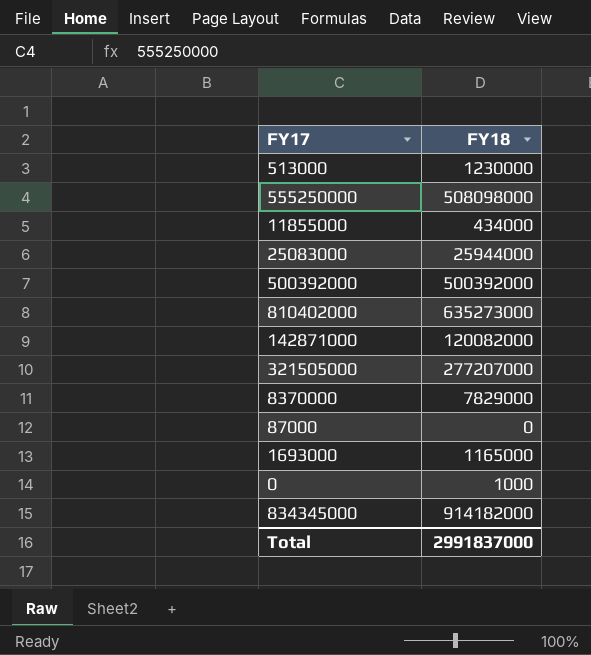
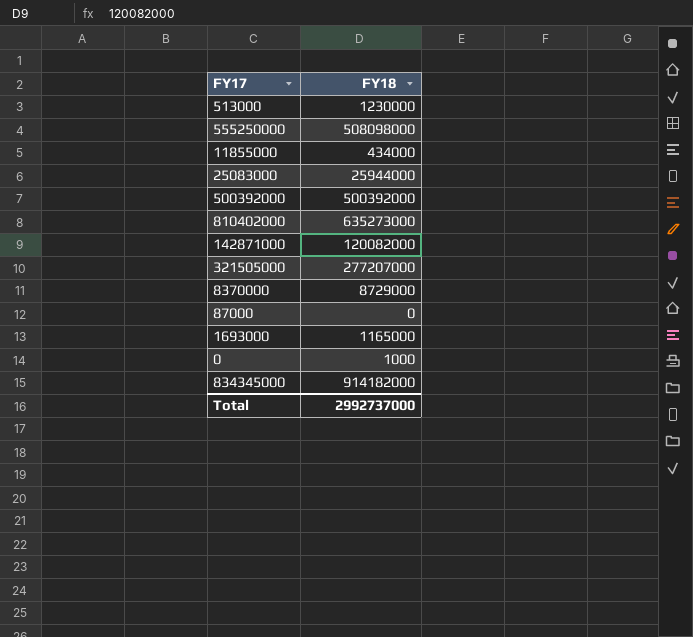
8370000 | FY18: 7829000 -> 8729000
Total | FY18: 2991837000 -> 2992737000

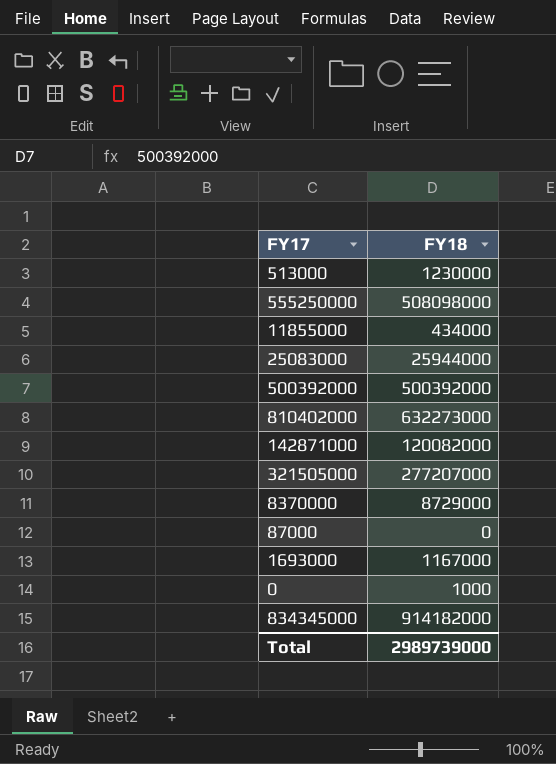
810402000 | FY18: 635273000 -> 632273000
1693000 | FY18: 1165000 -> 1167000
Total | FY18: 2992737000 -> 2989739000

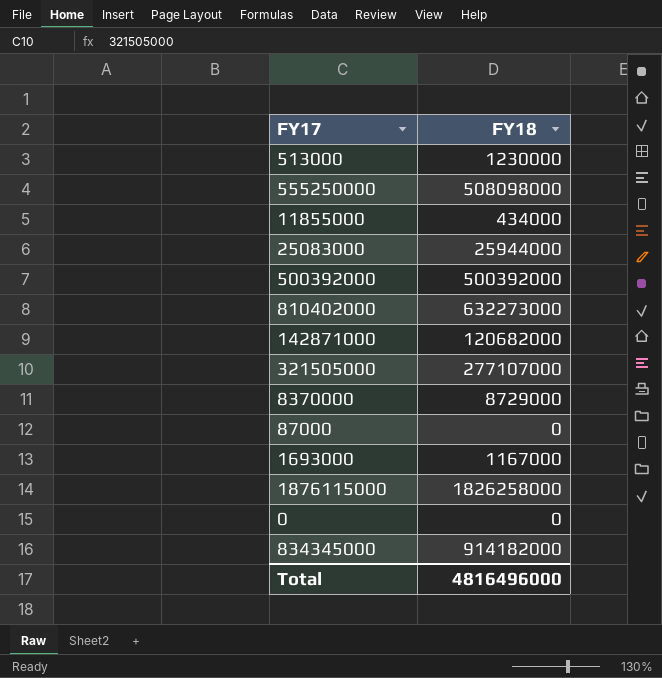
142871000 | FY18: 120082000 -> 120682000
321505000 | FY18: 277207000 -> 277107000
row 1876115000: none -> 1826258000
0 | FY18: 1000 -> 0
Total | FY18: 2989739000 -> 4816496000

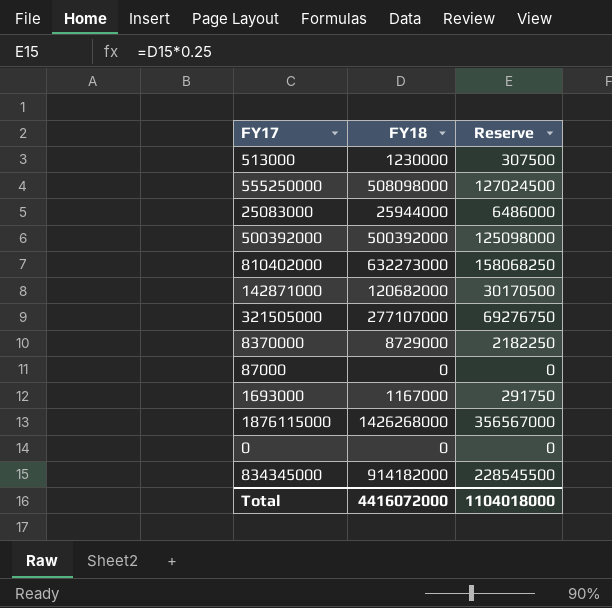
column Reserve | formula: none -> [FY18] * 0.25
row 11855000: 434000 -> none
1876115000 | FY18: 1826258000 -> 1426268000
Total | FY18: 4816496000 -> 4416072000

